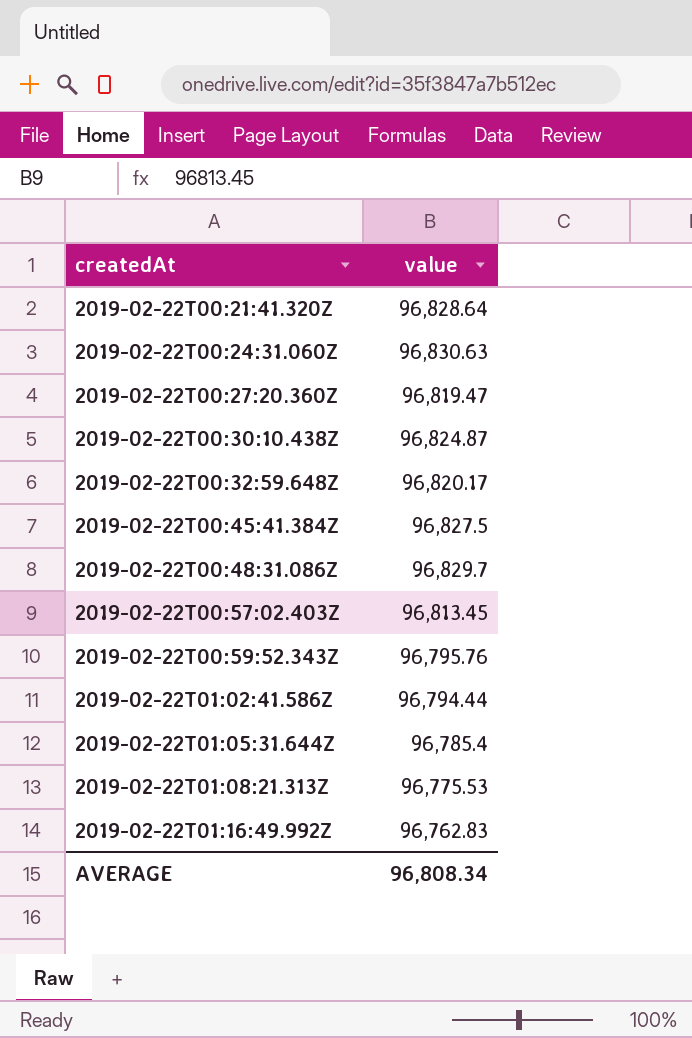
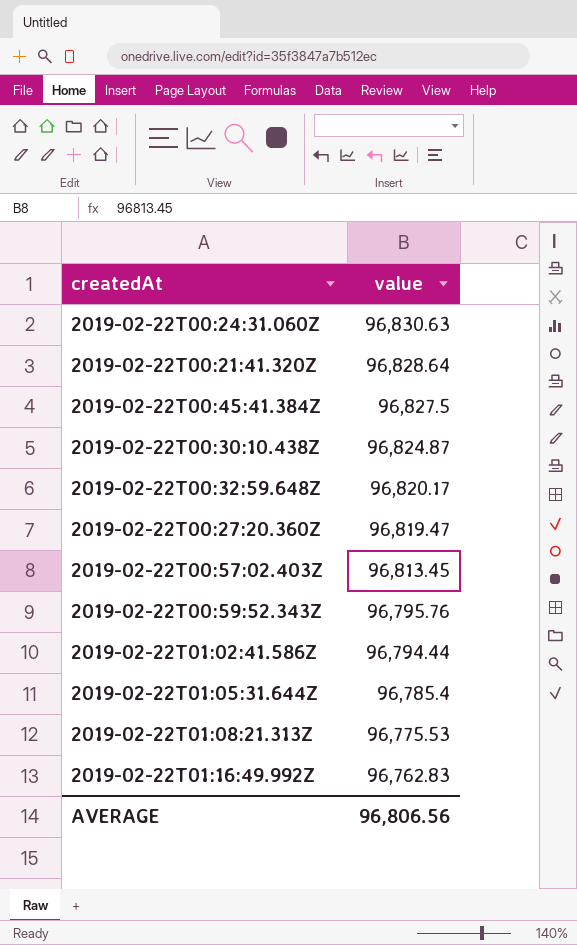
row order: createdAt ascending -> value descending
row 2019-02-22T00:48:31.086Z: 96,829.7 -> none
AVERAGE | value: 96,808.34 -> 96,806.56

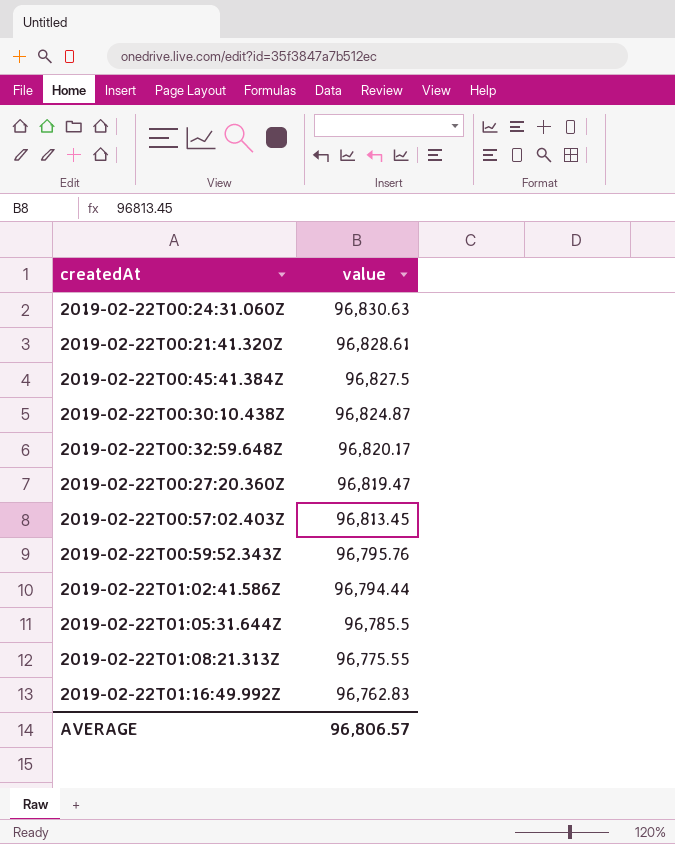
2019-02-22T00:21:41.320Z | value: 96,828.64 -> 96,828.61
2019-02-22T01:05:31.644Z | value: 96,785.4 -> 96,785.5
2019-02-22T01:08:21.313Z | value: 96,775.53 -> 96,775.55
AVERAGE | value: 96,806.56 -> 96,806.57

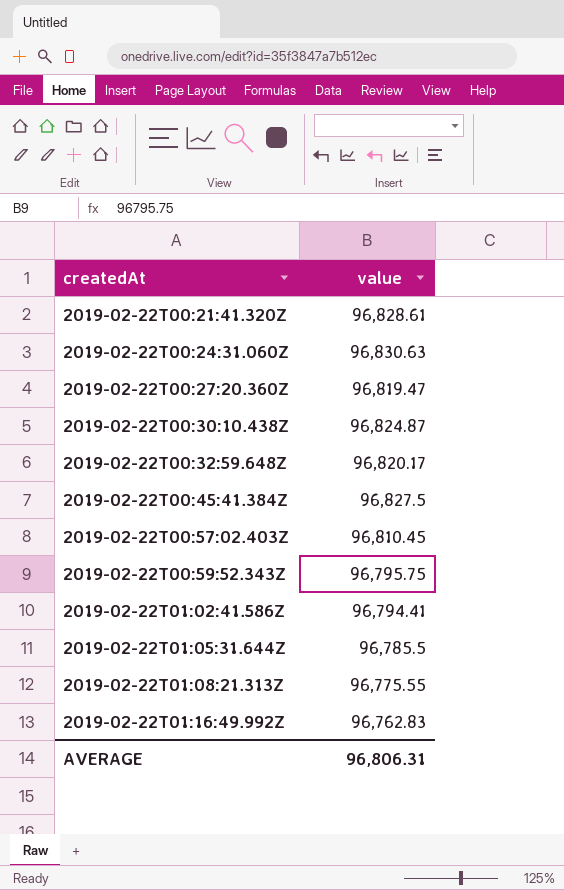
row order: value descending -> createdAt ascending
2019-02-22T00:57:02.403Z | value: 96,813.45 -> 96,810.45
2019-02-22T00:59:52.343Z | value: 96,795.76 -> 96,795.75
2019-02-22T01:02:41.586Z | value: 96,794.44 -> 96,794.41
AVERAGE | value: 96,806.57 -> 96,806.31

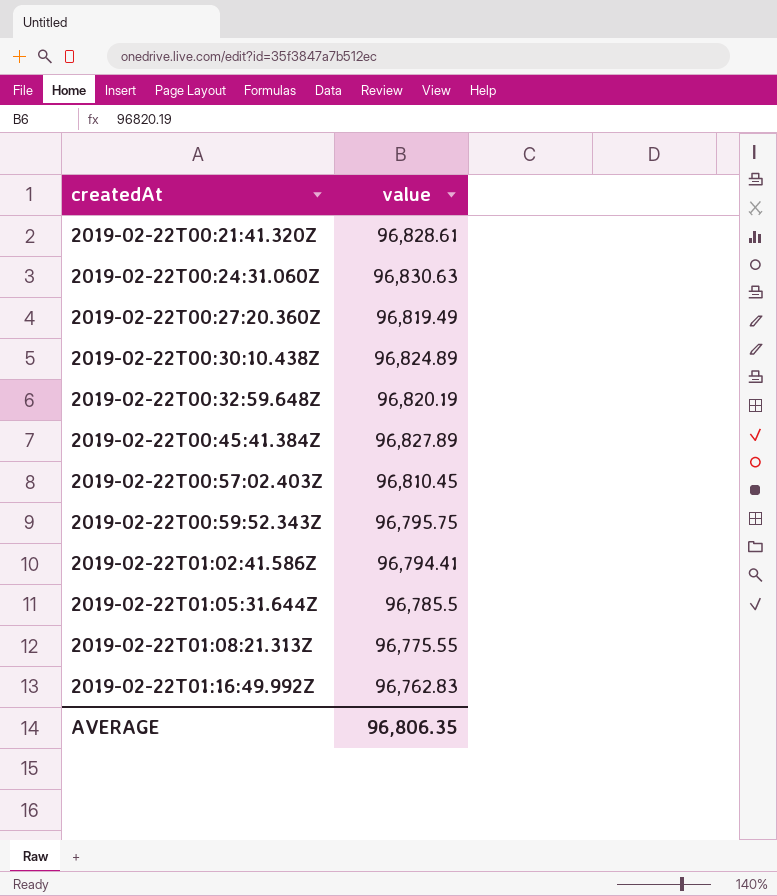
2019-02-22T00:27:20.360Z | value: 96,819.47 -> 96,819.49
2019-02-22T00:30:10.438Z | value: 96,824.87 -> 96,824.89
2019-02-22T00:32:59.648Z | value: 96,820.17 -> 96,820.19
2019-02-22T00:45:41.384Z | value: 96,827.5 -> 96,827.89
AVERAGE | value: 96,806.31 -> 96,806.35

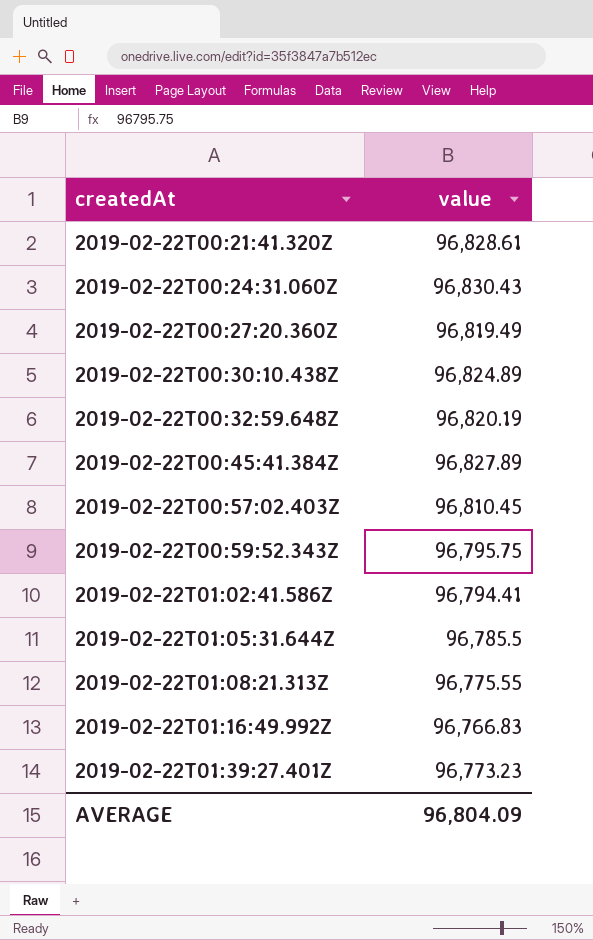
2019-02-22T00:24:31.060Z | value: 96,830.63 -> 96,830.43
2019-02-22T01:16:49.992Z | value: 96,762.83 -> 96,766.83
row 2019-02-22T01:39:27.401Z: none -> 96,773.23
AVERAGE | value: 96,806.35 -> 96,804.09

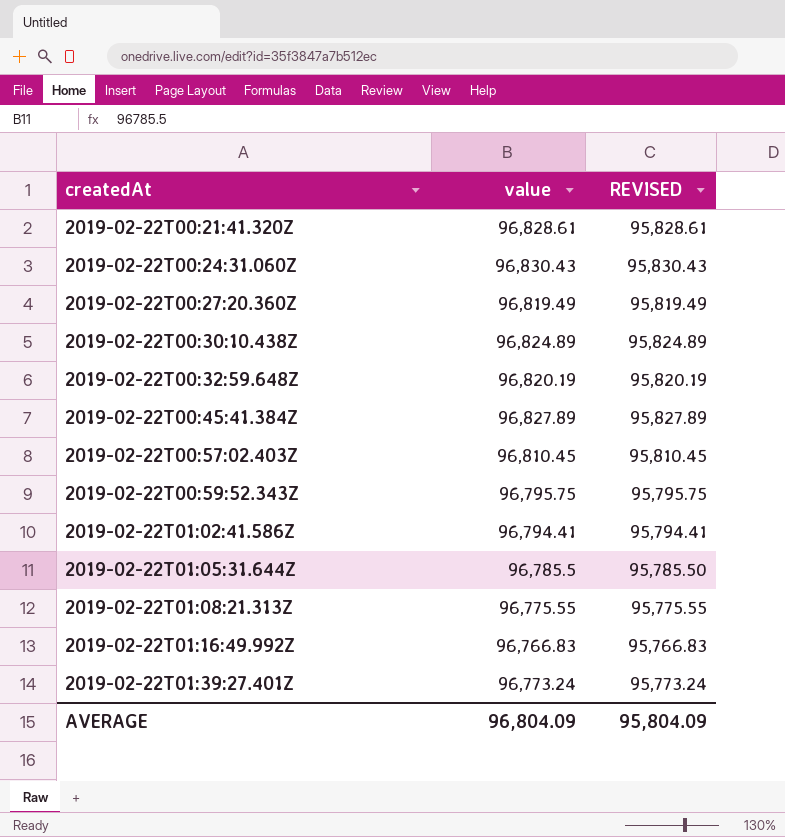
column REVISED | formula: none -> [value] - 1000
2019-02-22T01:39:27.401Z | value: 96,773.23 -> 96,773.24

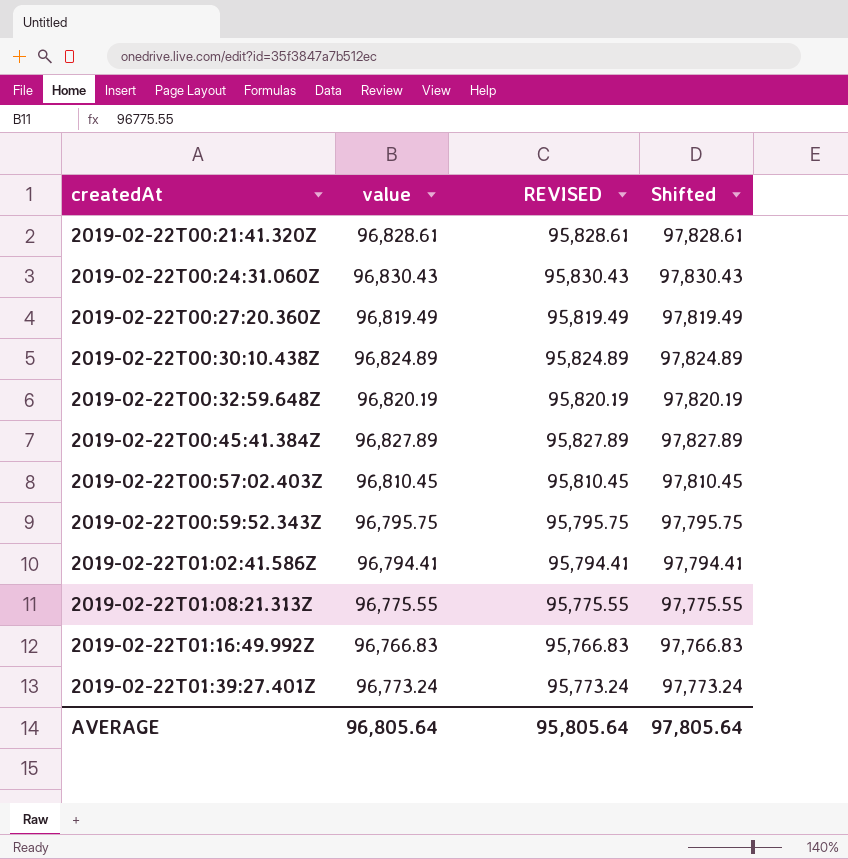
column Shifted | formula: none -> [value] + 1000
row 2019-02-22T01:05:31.644Z: 96,785.5 | 95,785.50 -> none
AVERAGE | value: 96,804.09 -> 96,805.64
AVERAGE | REVISED: 95,804.09 -> 95,805.64

